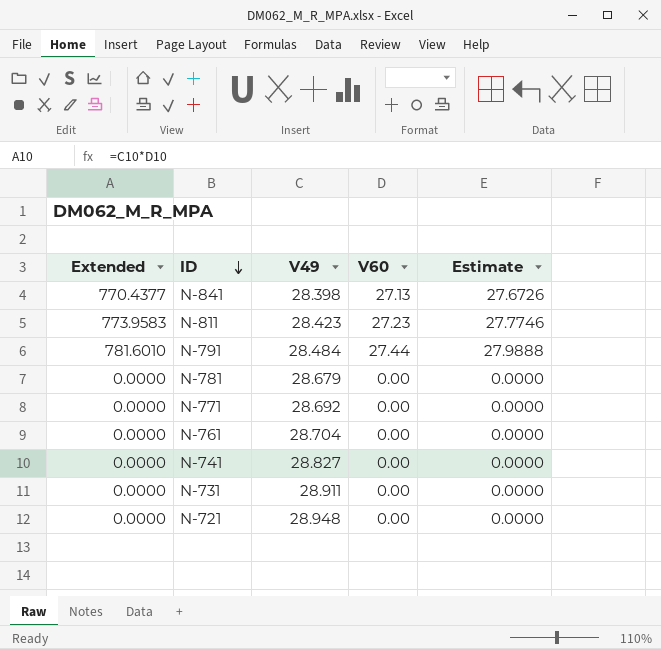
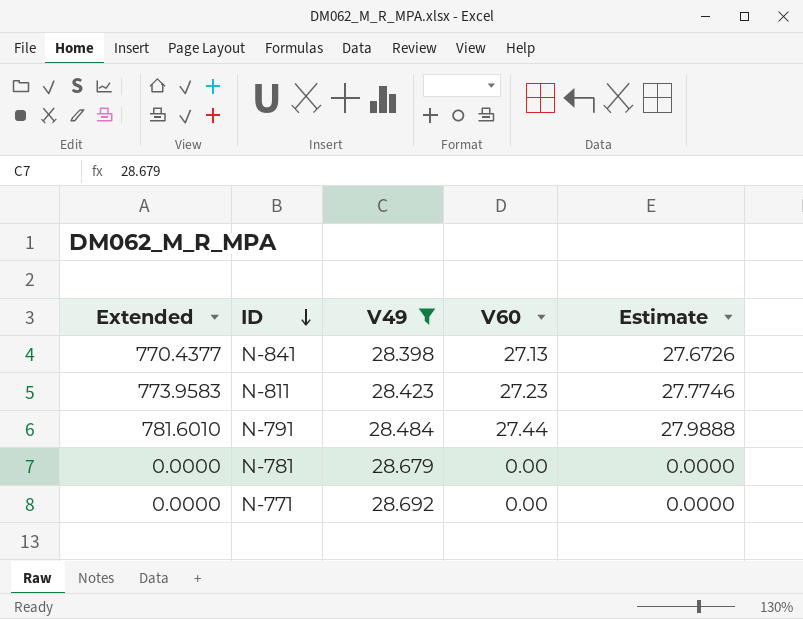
filter: none -> V49 <= 28.692

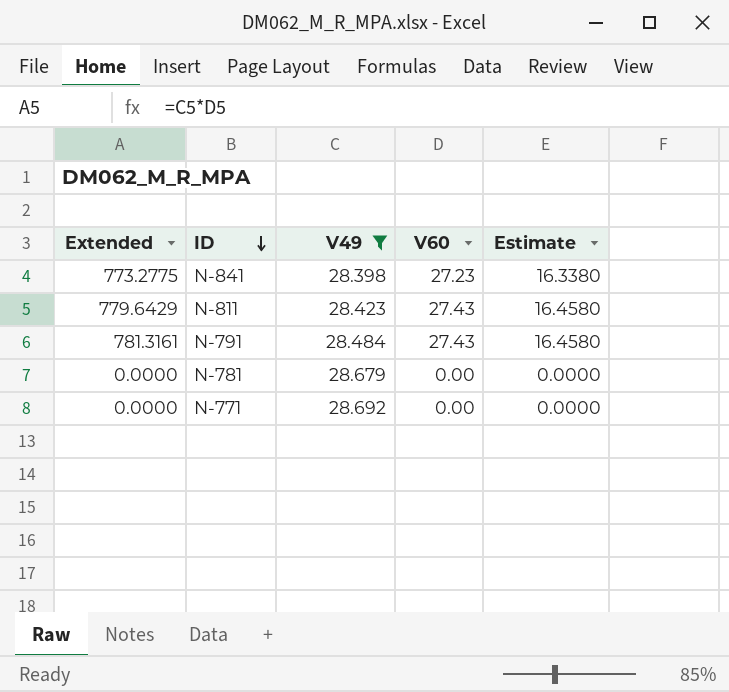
column Estimate | formula: [V60] * 1.02 -> [V60] * 0.6
N-841 | Extended: 770.4377 -> 773.2775
N-841 | V60: 27.13 -> 27.23
N-811 | Extended: 773.9583 -> 779.6429
N-811 | V60: 27.23 -> 27.43
N-791 | Extended: 781.6010 -> 781.3161
N-791 | V60: 27.44 -> 27.43

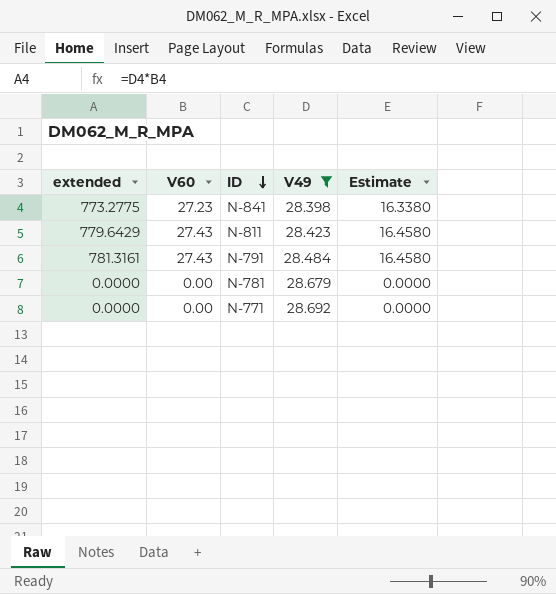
column name: Extended -> extended
column V60 | position: 4 -> 2

